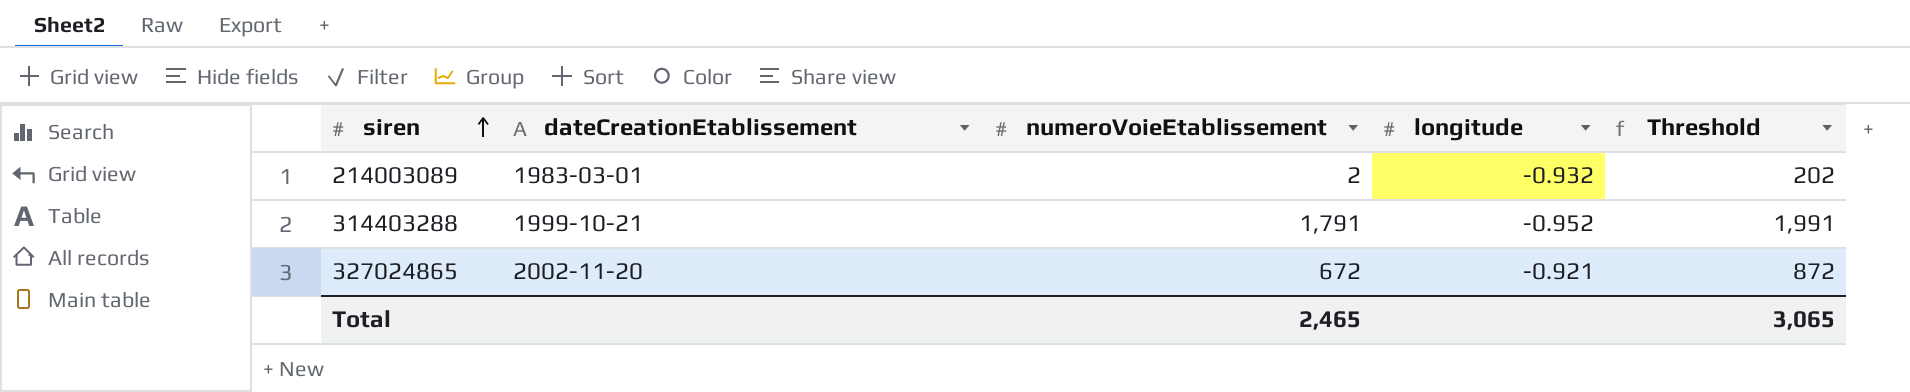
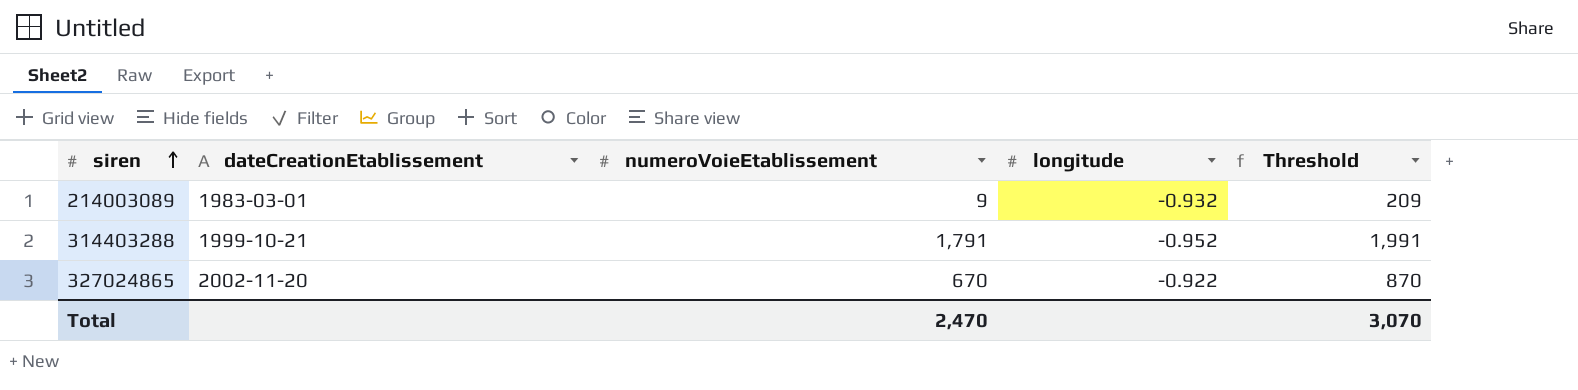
214003089 | numeroVoieEtablissement: 2 -> 9
214003089 | Threshold: 202 -> 209
327024865 | numeroVoieEtablissement: 672 -> 670
327024865 | longitude: -0.921 -> -0.922
327024865 | Threshold: 872 -> 870
Total | numeroVoieEtablissement: 2,465 -> 2,470
Total | Threshold: 3,065 -> 3,070

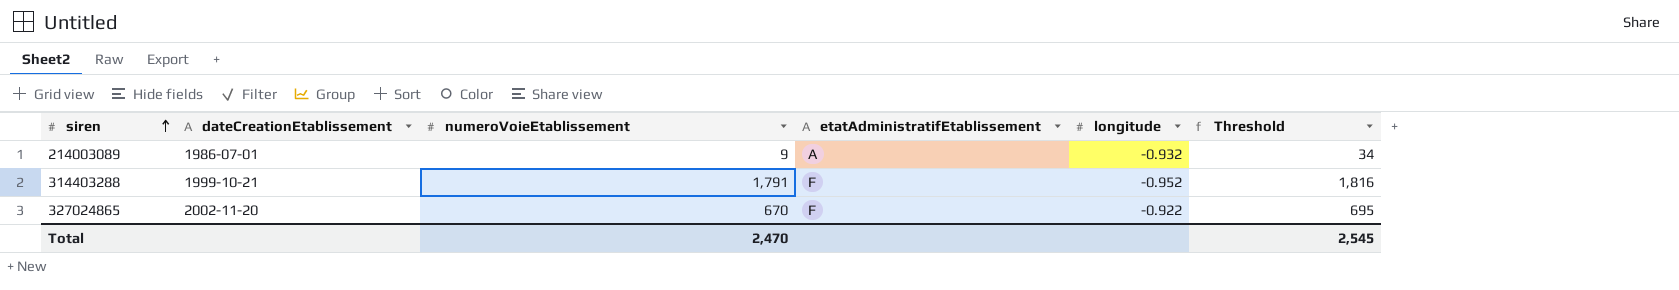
column etatAdministratifEtablissement | position: none -> 4
column Threshold | formula: [numeroVoieEtablissement] + 200 -> [numeroVoieEtablissement] + 25
214003089 | dateCreationEtablissement: 1983-03-01 -> 1986-07-01
Total | Threshold: 3,070 -> 2,545

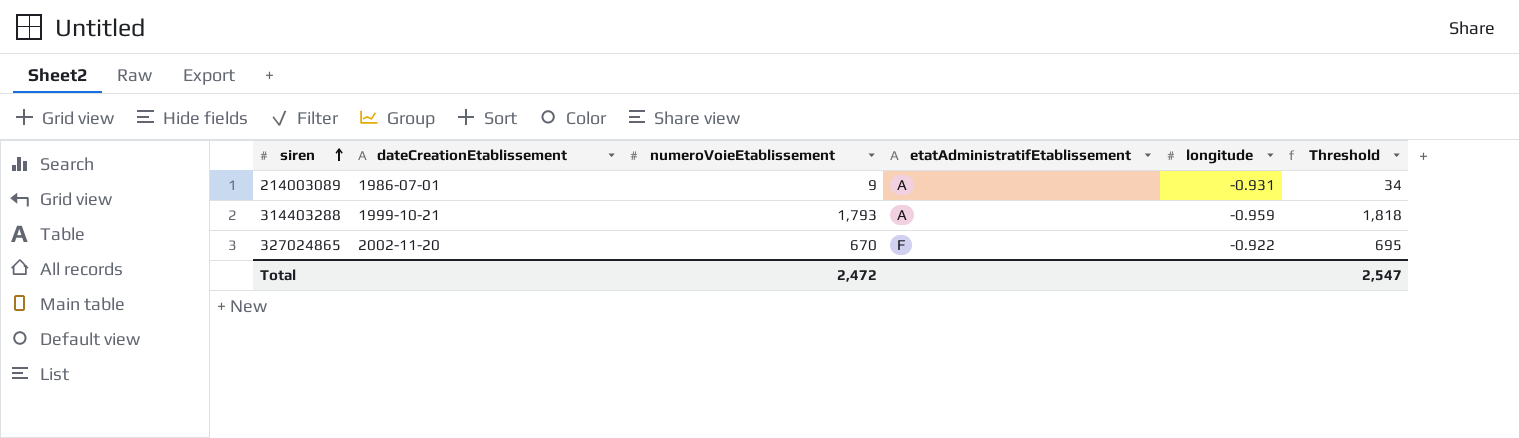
214003089 | longitude: -0.932 -> -0.931
314403288 | numeroVoieEtablissement: 1,791 -> 1,793
314403288 | etatAdministratifEtablissement: F -> A
314403288 | longitude: -0.952 -> -0.959
314403288 | Threshold: 1,816 -> 1,818
Total | numeroVoieEtablissement: 2,470 -> 2,472
Total | Threshold: 2,545 -> 2,547

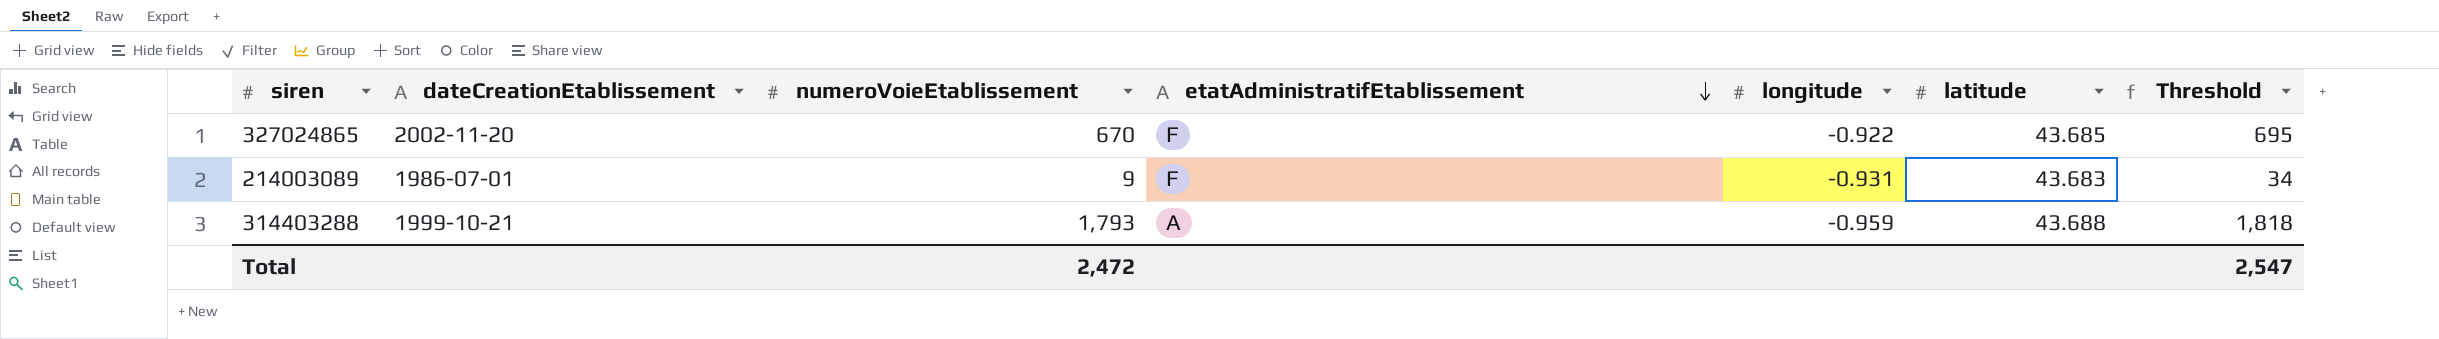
row order: siren ascending -> etatAdministratifEtablissement descending
column latitude | position: none -> 6
214003089 | etatAdministratifEtablissement: A -> F

